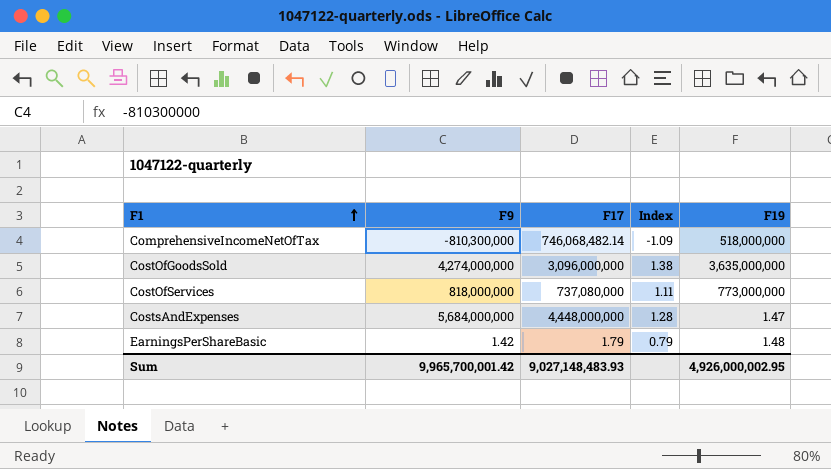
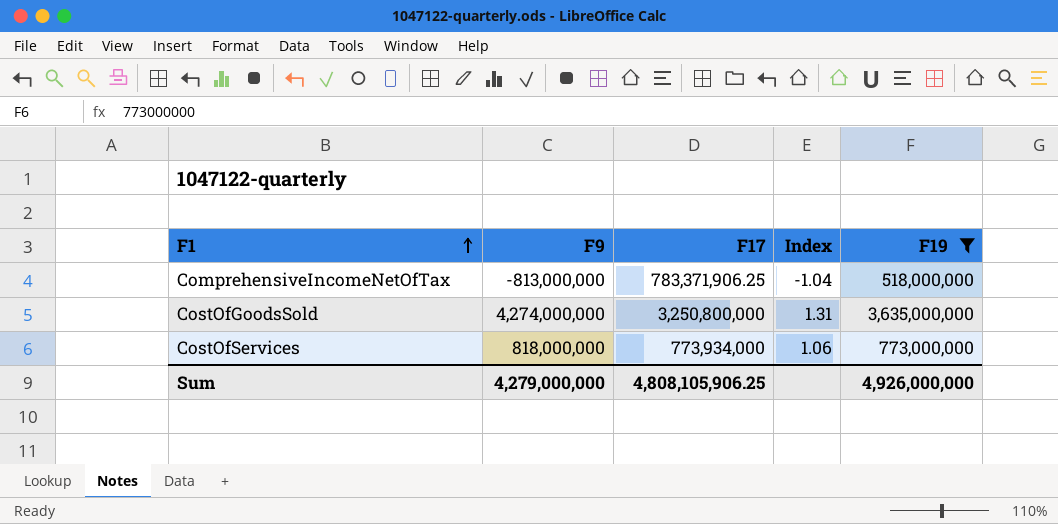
filter: none -> F19 >= 518,000,000
ComprehensiveIncomeNetOfTax | F9: -810,300,000 -> -813,000,000
ComprehensiveIncomeNetOfTax | F17: 746,068,482.14 -> 783,371,906.25
ComprehensiveIncomeNetOfTax | Index: -1.09 -> -1.04
CostOfGoodsSold | F17: 3,096,000,000 -> 3,250,800,000
CostOfGoodsSold | Index: 1.38 -> 1.31
CostOfServices | F17: 737,080,000 -> 773,934,000
CostOfServices | Index: 1.11 -> 1.06
Sum | F9: 9,965,700,001.42 -> 4,279,000,000
Sum | F17: 9,027,148,483.93 -> 4,808,105,906.25
Sum | F19: 4,926,000,002.95 -> 4,926,000,000

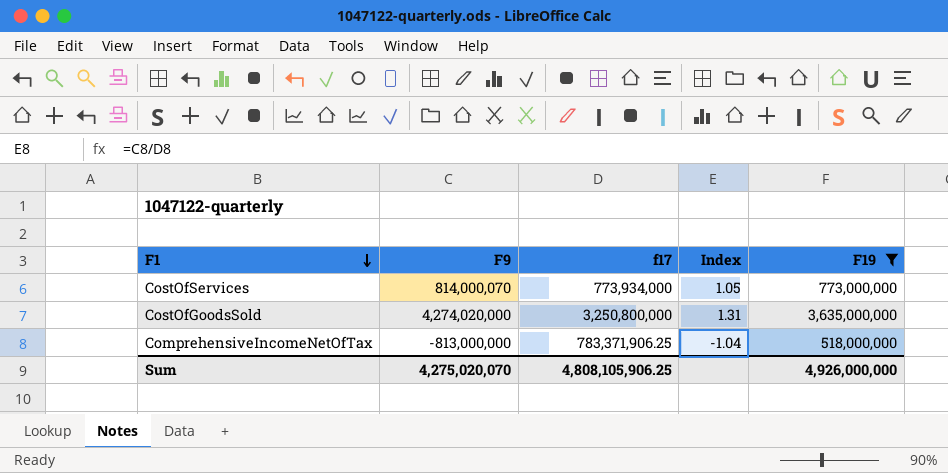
row order: F1 ascending -> F1 descending
column name: F17 -> f17
CostOfServices | F9: 818,000,000 -> 814,000,070
CostOfServices | Index: 1.06 -> 1.05
CostOfGoodsSold | F9: 4,274,000,000 -> 4,274,020,000
Sum | F9: 4,279,000,000 -> 4,275,020,070

